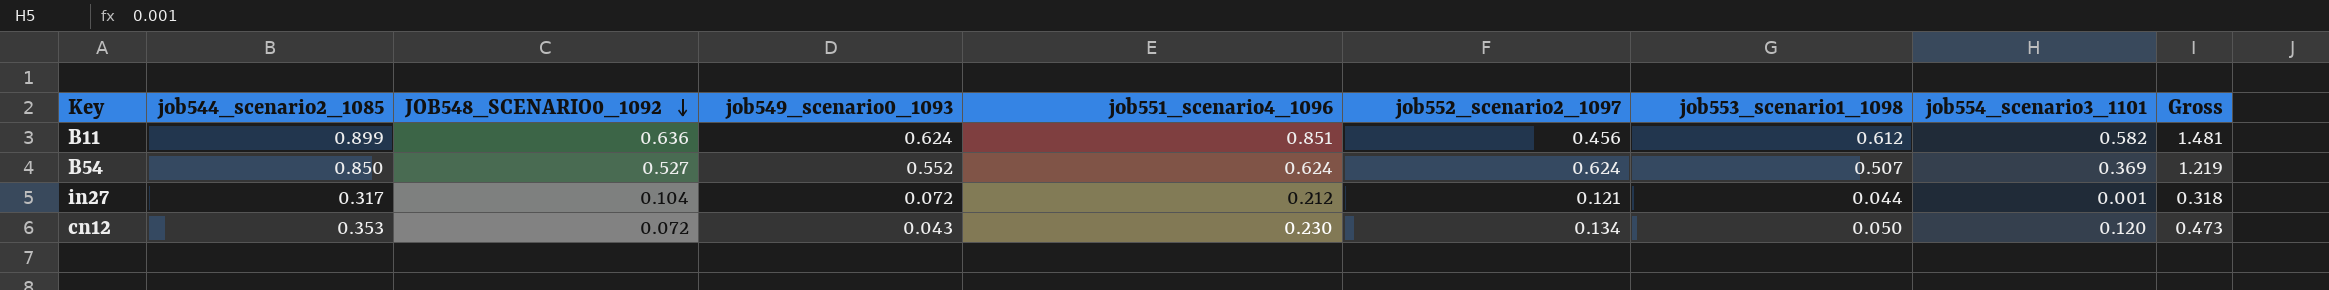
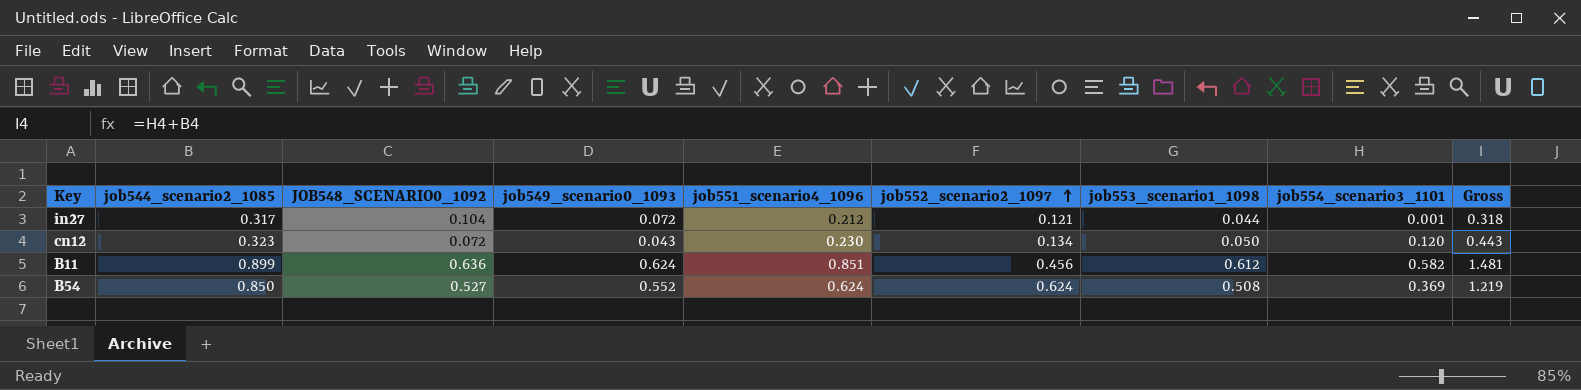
row order: JOB548_SCENARIO0_1092 descending -> job552_scenario2_1097 ascending
cn12 | job544_scenario2_1085: 0.353 -> 0.323
cn12 | Gross: 0.473 -> 0.443
B54 | job553_scenario1_1098: 0.507 -> 0.508

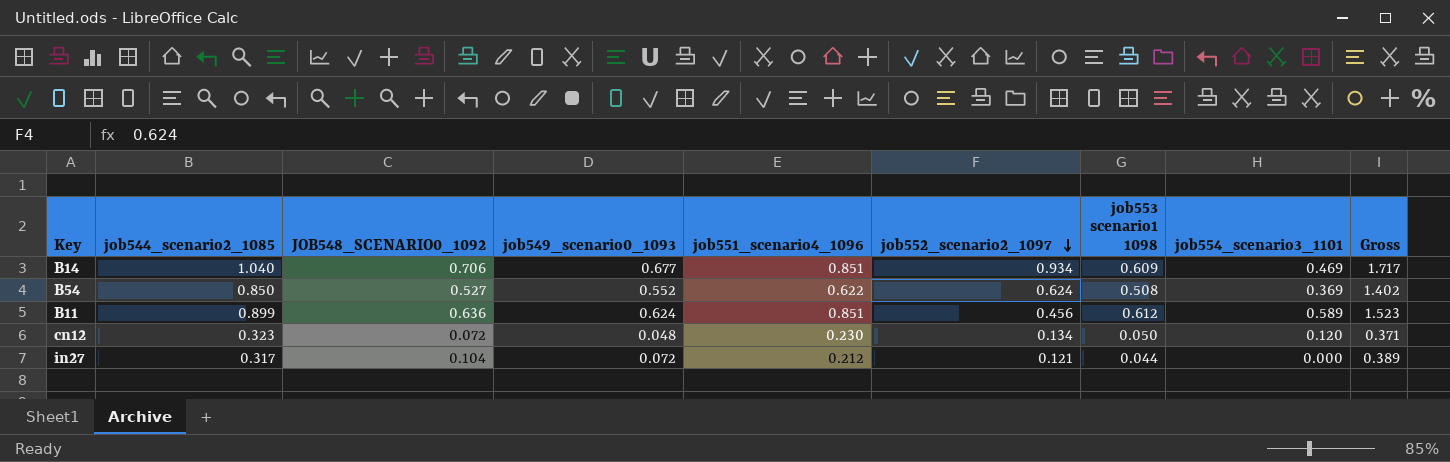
row order: job552_scenario2_1097 ascending -> job552_scenario2_1097 descending
column name: job553_scenario1_1098 -> job553 scenario1 1098
column Gross | formula: [job544_scenario2_1085] + [job554_scenario3_1101] -> [job544_scenario2_1085] + [job549_scenario0_1093]
row B14: none -> 1.040 | 0.706 | 0.677 | 0.851 | 0.934 | 0.609 | 0.469 | 1.717
B54 | job551_scenario4_1096: 0.624 -> 0.622
B11 | job554_scenario3_1101: 0.582 -> 0.589
cn12 | job549_scenario0_1093: 0.043 -> 0.048
in27 | job554_scenario3_1101: 0.001 -> 0.000

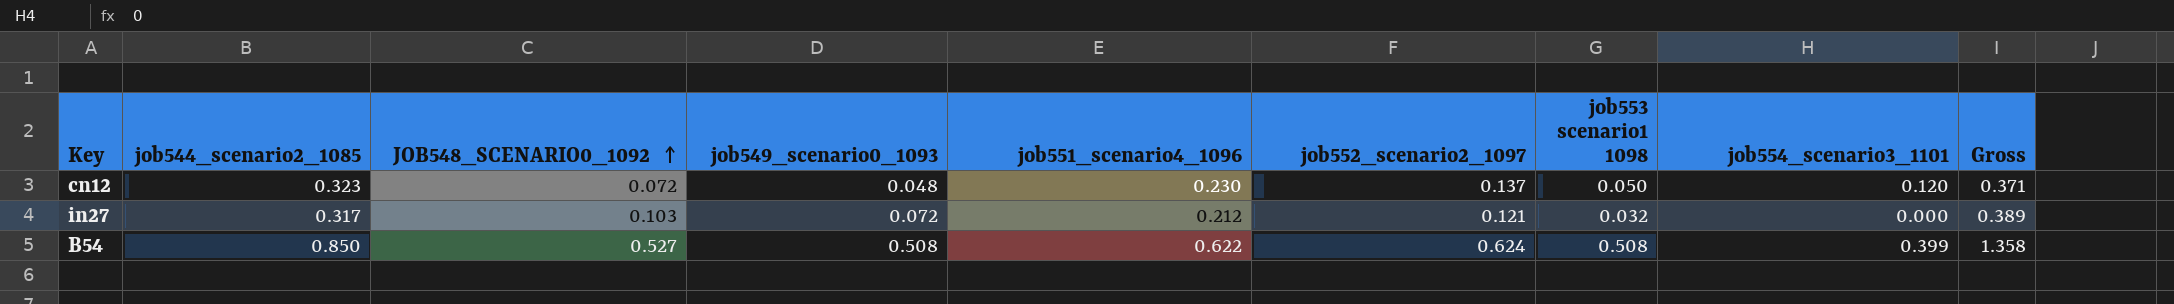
row order: job552_scenario2_1097 descending -> JOB548_SCENARIO0_1092 ascending
row B14: 1.040 | 0.706 | 0.677 | 0.851 | 0.934 | 0.609 | 0.469 | 1.717 -> none
row B11: 0.899 | 0.636 | 0.624 | 0.851 | 0.456 | 0.612 | 0.589 | 1.523 -> none
cn12 | job552_scenario2_1097: 0.134 -> 0.137
in27 | JOB548_SCENARIO0_1092: 0.104 -> 0.103
in27 | job553 scenario1 1098: 0.044 -> 0.032
B54 | job549_scenario0_1093: 0.552 -> 0.508
B54 | job554_scenario3_1101: 0.369 -> 0.399
B54 | Gross: 1.402 -> 1.358

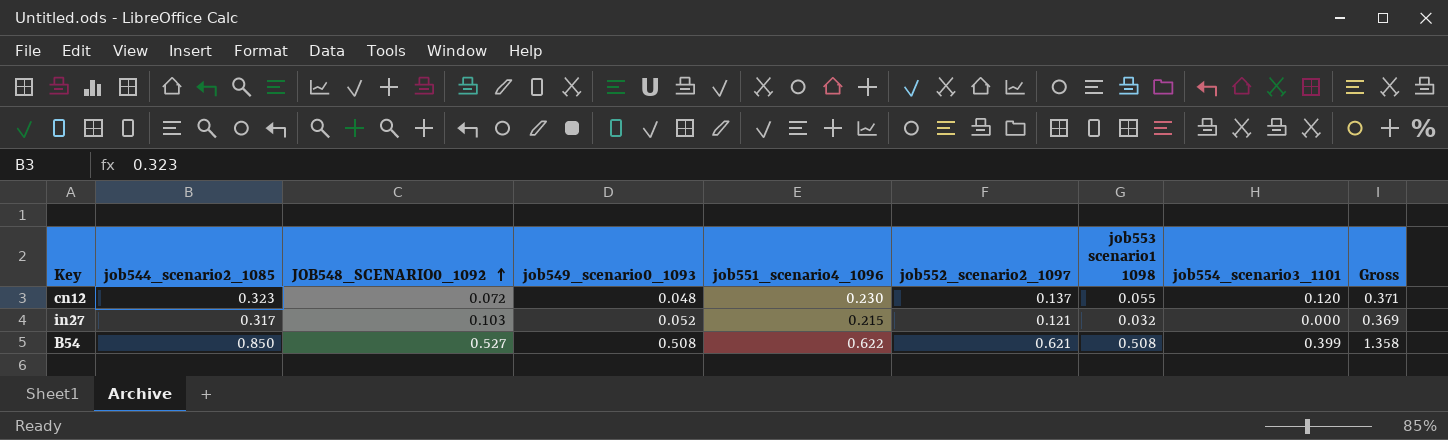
cn12 | job553 scenario1 1098: 0.050 -> 0.055
in27 | job549_scenario0_1093: 0.072 -> 0.052
in27 | job551_scenario4_1096: 0.212 -> 0.215
in27 | Gross: 0.389 -> 0.369
B54 | job552_scenario2_1097: 0.624 -> 0.621

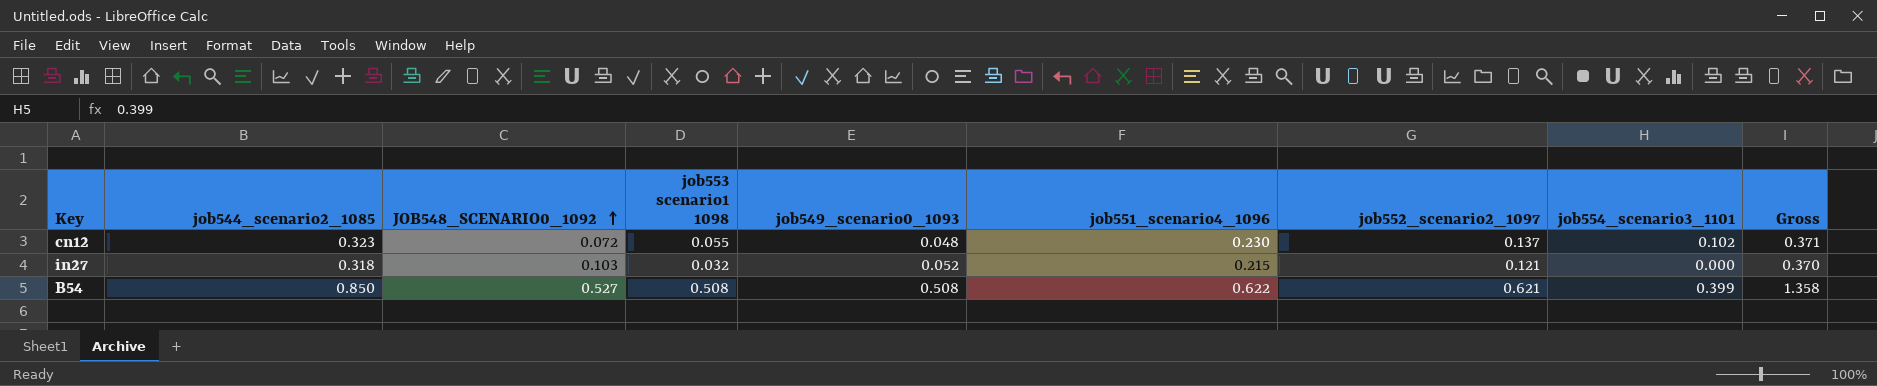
column job553 scenario1 1098 | position: 7 -> 4
cn12 | job554_scenario3_1101: 0.120 -> 0.102
in27 | job544_scenario2_1085: 0.317 -> 0.318
in27 | Gross: 0.369 -> 0.370

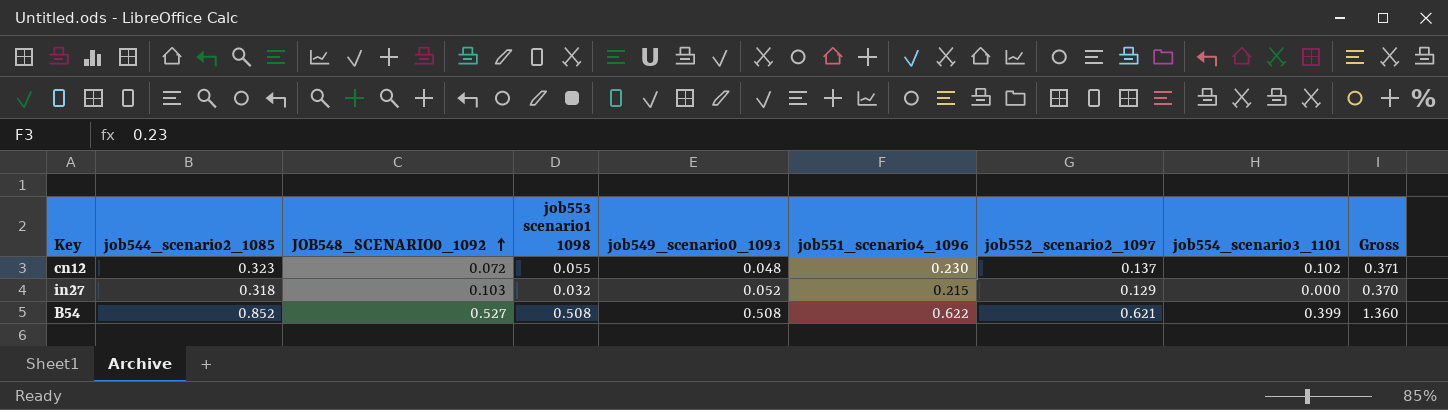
in27 | job552_scenario2_1097: 0.121 -> 0.129
B54 | job544_scenario2_1085: 0.850 -> 0.852
B54 | Gross: 1.358 -> 1.360

